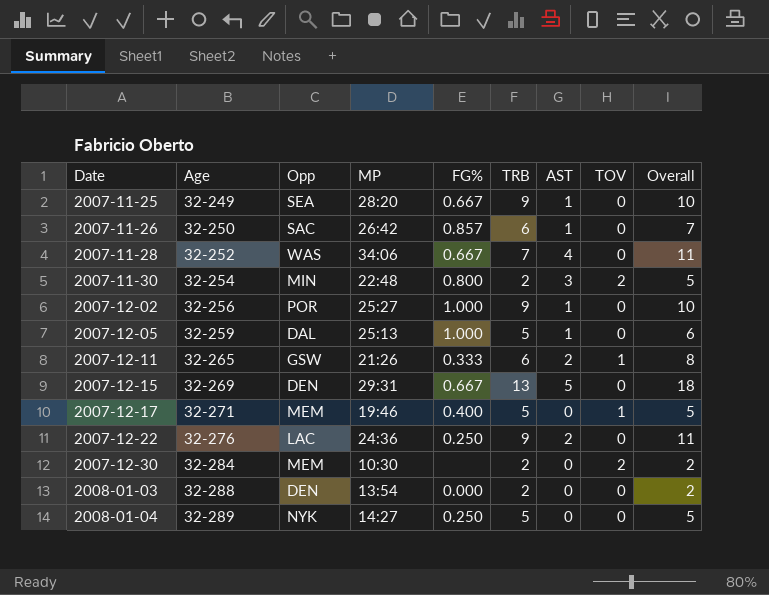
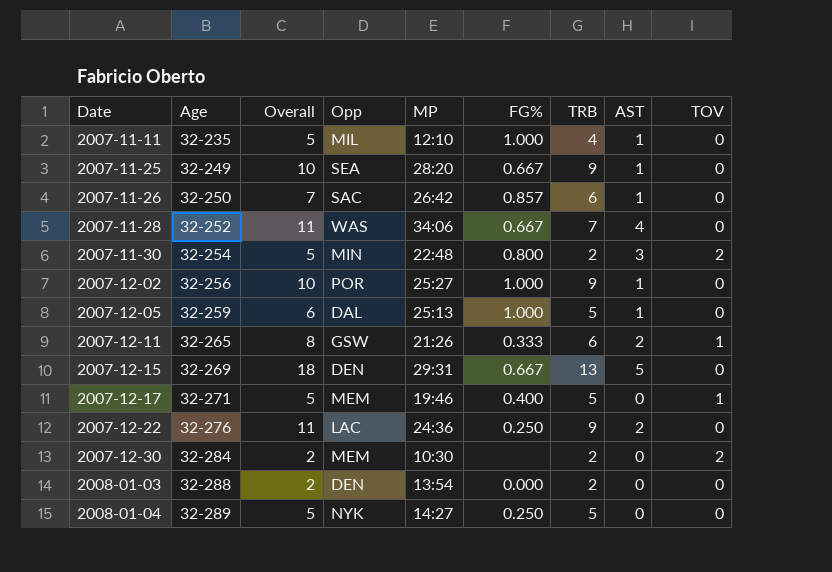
column Overall | position: 9 -> 3
row 2007-11-11: none -> 32-235 | 5 | MIL | 12:10 | 1.000 | 4 | 1 | 0

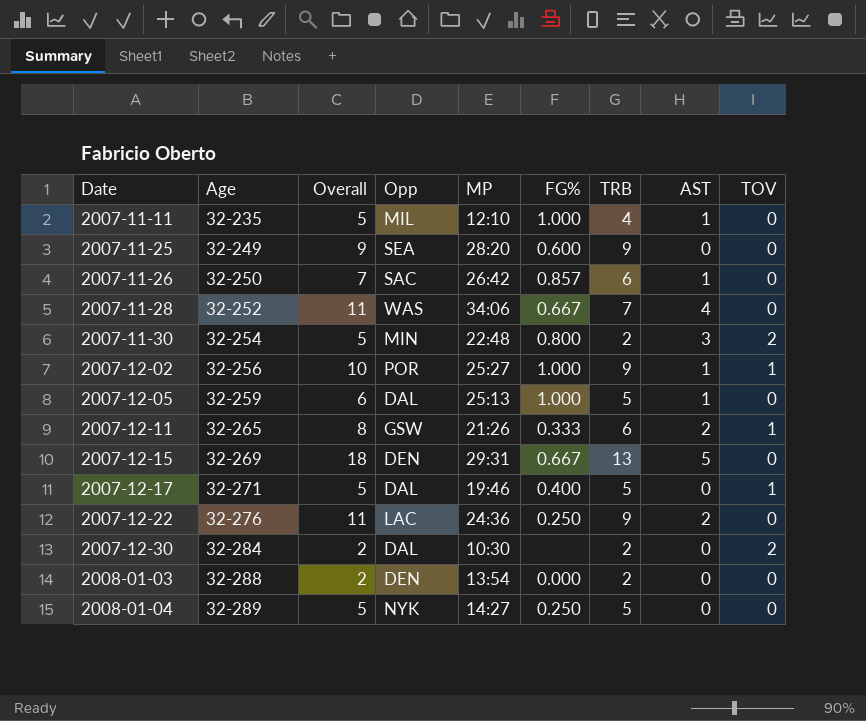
2007-11-25 | Overall: 10 -> 9
2007-11-25 | FG%: 0.667 -> 0.600
2007-11-25 | AST: 1 -> 0
2007-12-02 | TOV: 0 -> 1
2007-12-17 | Opp: MEM -> DAL
2007-12-30 | Opp: MEM -> DAL

